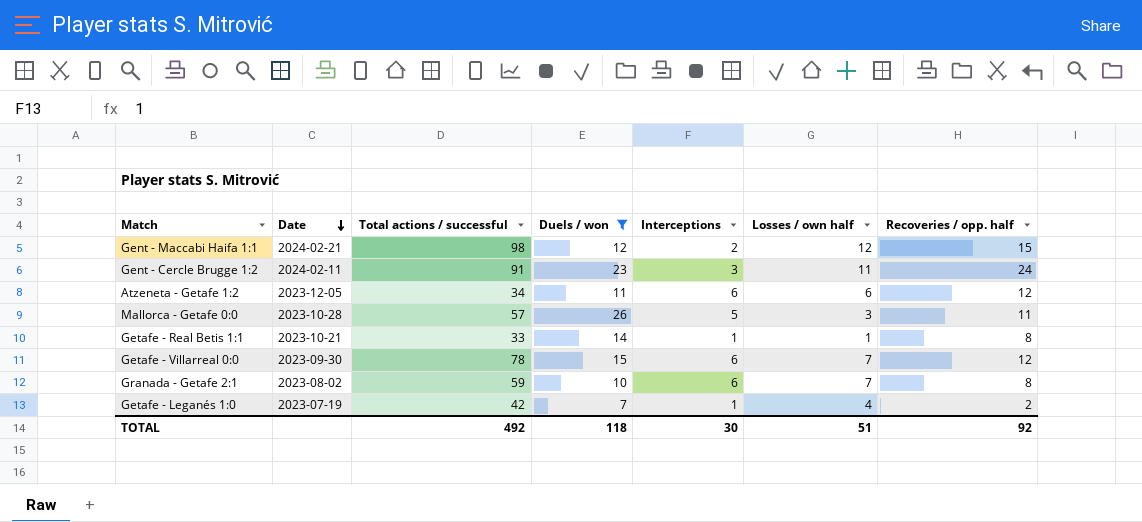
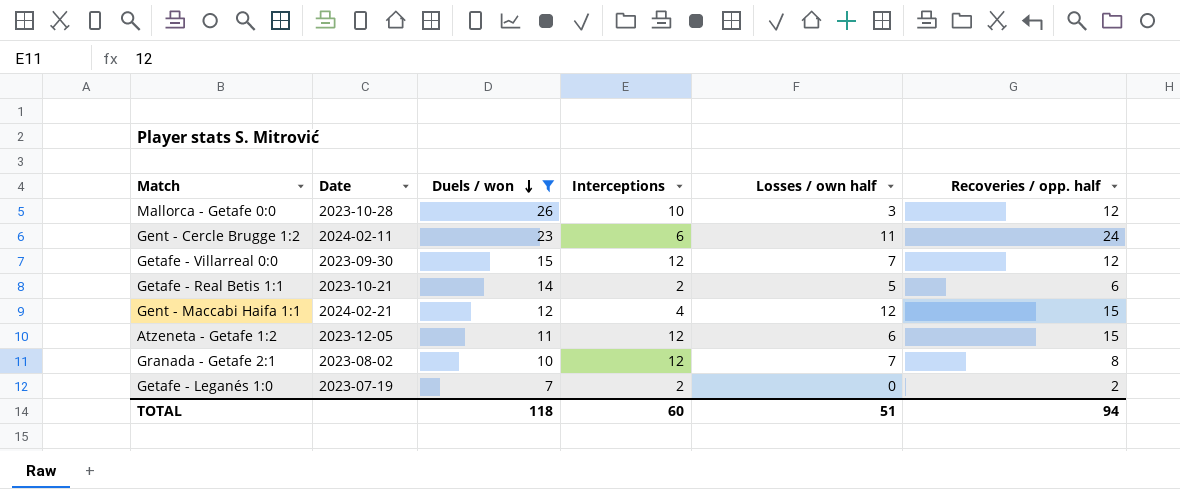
row order: Date descending -> Duels / won descending
column Total actions / successful | position: 3 -> none
Mallorca - Getafe 0:0 | Interceptions: 5 -> 10
Mallorca - Getafe 0:0 | Recoveries / opp. half: 11 -> 12
Gent - Cercle Brugge 1:2 | Interceptions: 3 -> 6
Getafe - Villarreal 0:0 | Interceptions: 6 -> 12
Getafe - Real Betis 1:1 | Interceptions: 1 -> 2
Getafe - Real Betis 1:1 | Losses / own half: 1 -> 5
Getafe - Real Betis 1:1 | Recoveries / opp. half: 8 -> 6
Gent - Maccabi Haifa 1:1 | Interceptions: 2 -> 4
Atzeneta - Getafe 1:2 | Interceptions: 6 -> 12
Atzeneta - Getafe 1:2 | Recoveries / opp. half: 12 -> 15
Granada - Getafe 2:1 | Interceptions: 6 -> 12
Getafe - Leganés 1:0 | Interceptions: 1 -> 2
Getafe - Leganés 1:0 | Losses / own half: 4 -> 0
TOTAL | Interceptions: 30 -> 60
TOTAL | Recoveries / opp. half: 92 -> 94

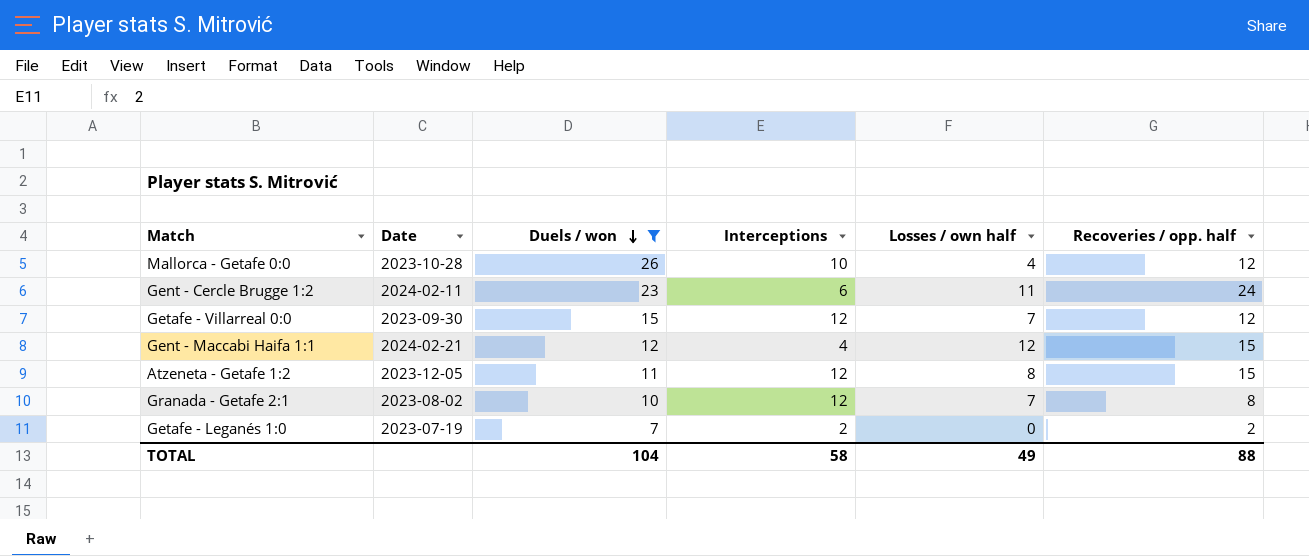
row Getafe - Real Betis 1:1: 2023-10-21 | 14 | 2 | 5 | 6 -> none
Mallorca - Getafe 0:0 | Losses / own half: 3 -> 4
Atzeneta - Getafe 1:2 | Losses / own half: 6 -> 8
TOTAL | Duels / won: 118 -> 104
TOTAL | Interceptions: 60 -> 58
TOTAL | Losses / own half: 51 -> 49
TOTAL | Recoveries / opp. half: 94 -> 88

